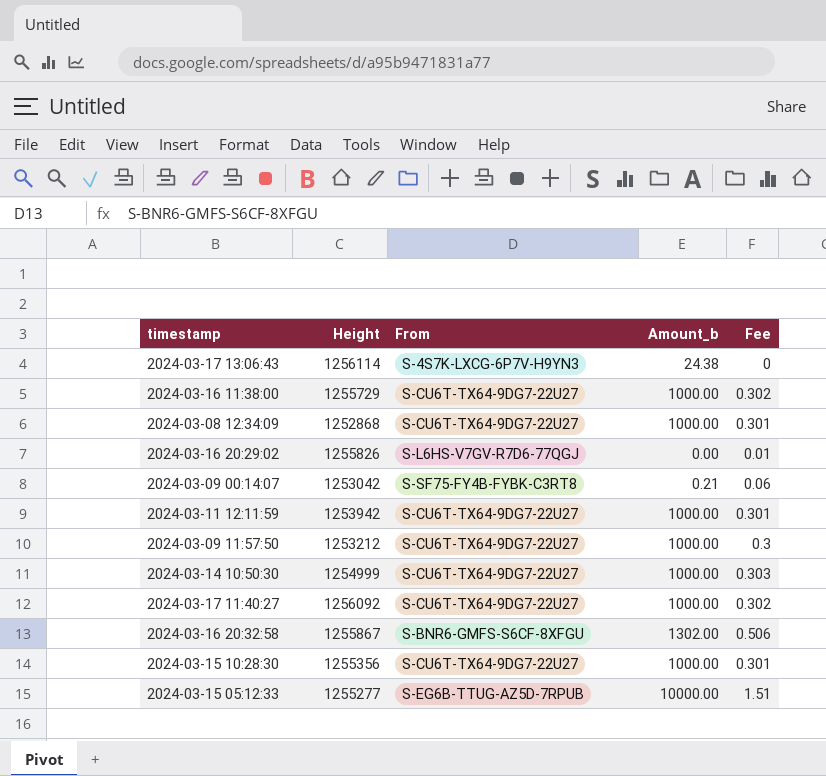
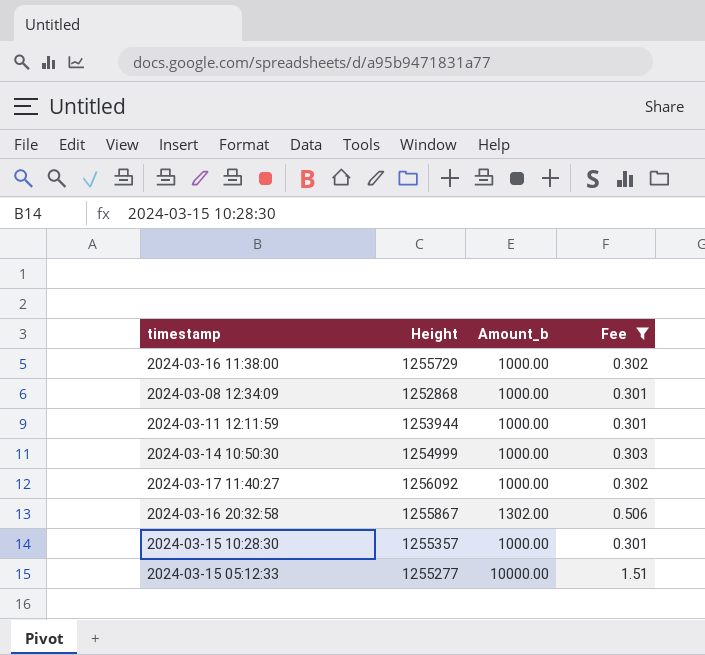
filter: none -> Fee >= 0.301
column From | position: 3 -> none
2024-03-11 12:11:59 | Height: 1253942 -> 1253944
2024-03-15 10:28:30 | Height: 1255356 -> 1255357

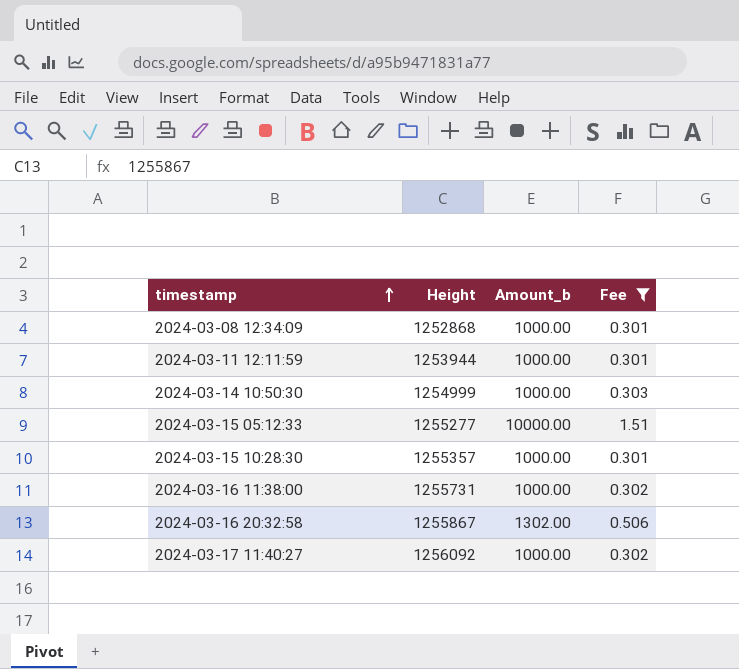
row order: none -> timestamp ascending
2024-03-16 11:38:00 | Height: 1255729 -> 1255731

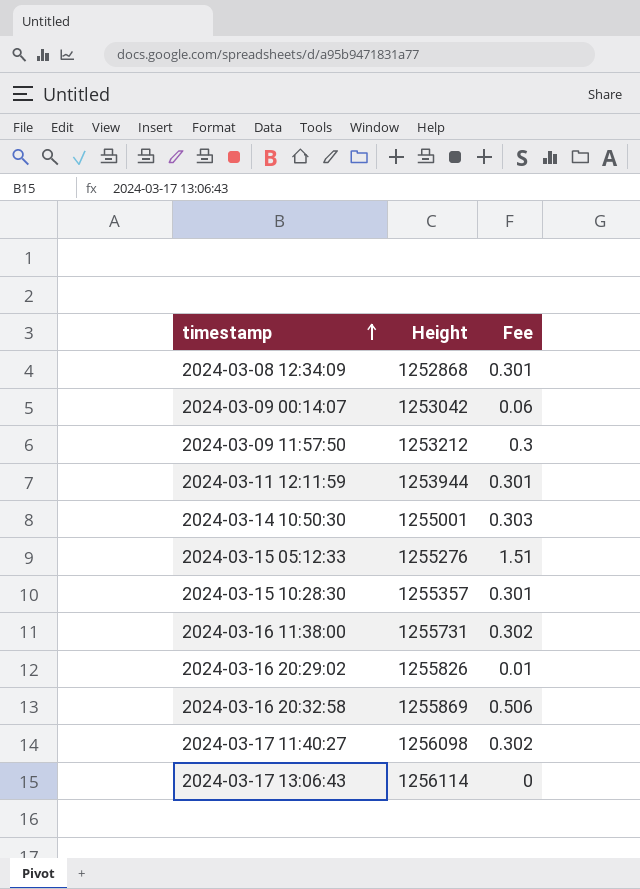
filter: Fee >= 0.301 -> none
column Amount_b | position: 3 -> none
2024-03-14 10:50:30 | Height: 1254999 -> 1255001
2024-03-15 05:12:33 | Height: 1255277 -> 1255276
2024-03-16 20:32:58 | Height: 1255867 -> 1255869
2024-03-17 11:40:27 | Height: 1256092 -> 1256098

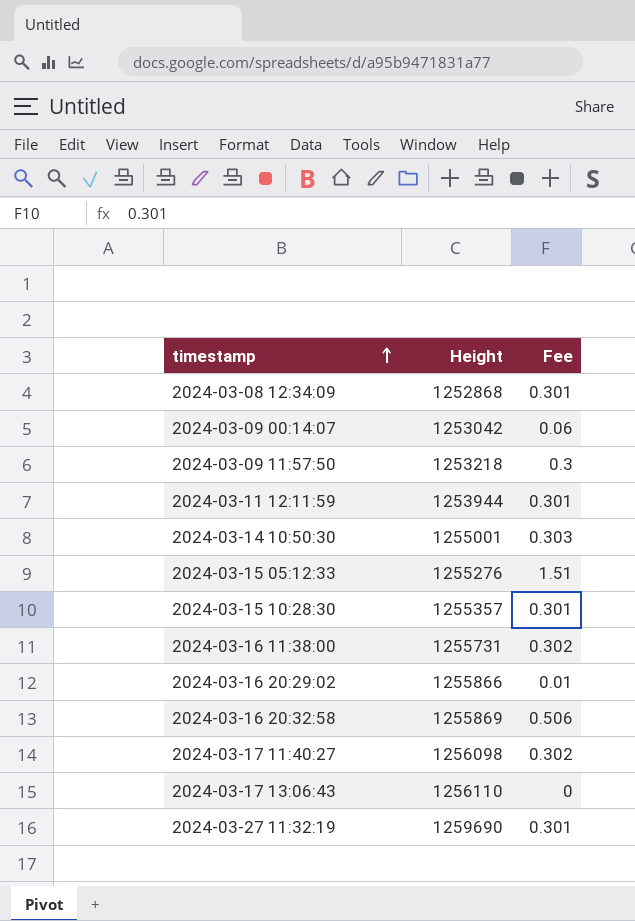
2024-03-09 11:57:50 | Height: 1253212 -> 1253218
2024-03-16 20:29:02 | Height: 1255826 -> 1255866
2024-03-17 13:06:43 | Height: 1256114 -> 1256110
row 2024-03-27 11:32:19: none -> 1259690 | 0.301

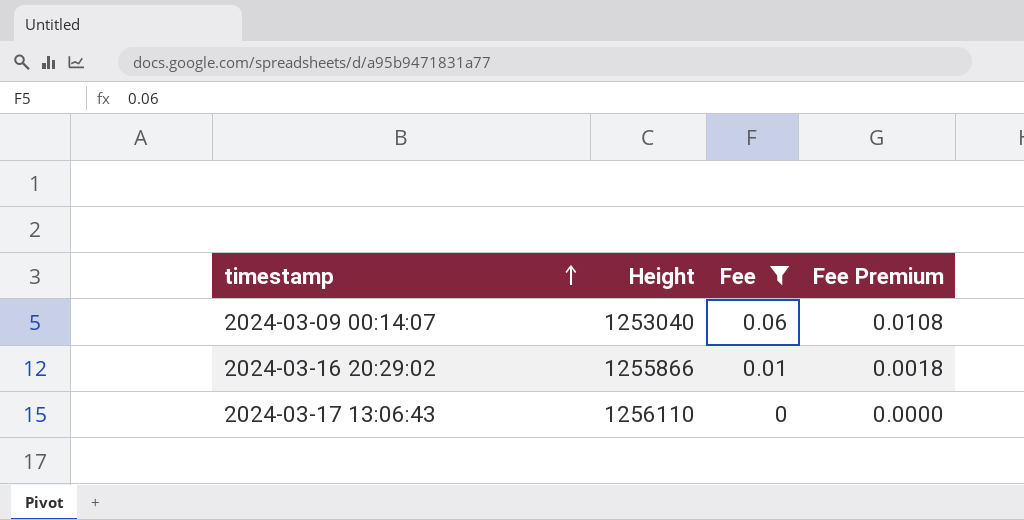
filter: none -> Fee <= 0.06
column Fee Premium | formula: none -> [Fee] * 0.18
2024-03-09 00:14:07 | Height: 1253042 -> 1253040

